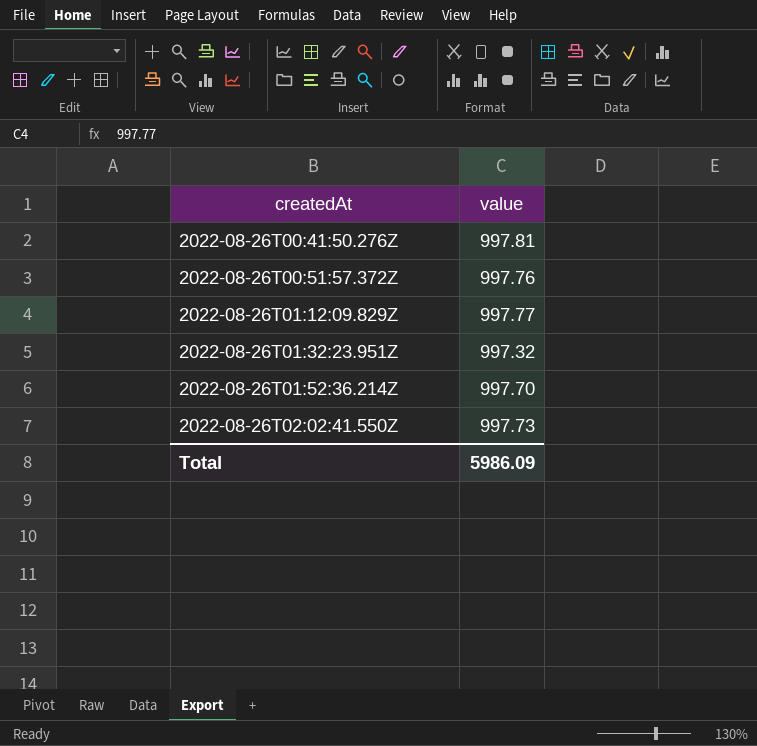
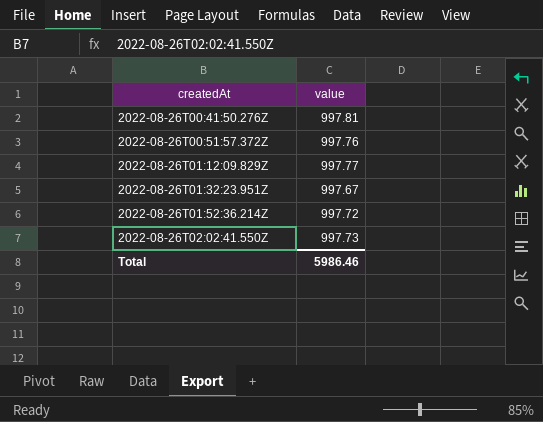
2022-08-26T01:32:23.951Z | value: 997.32 -> 997.67
2022-08-26T01:52:36.214Z | value: 997.70 -> 997.72
Total | value: 5986.09 -> 5986.46

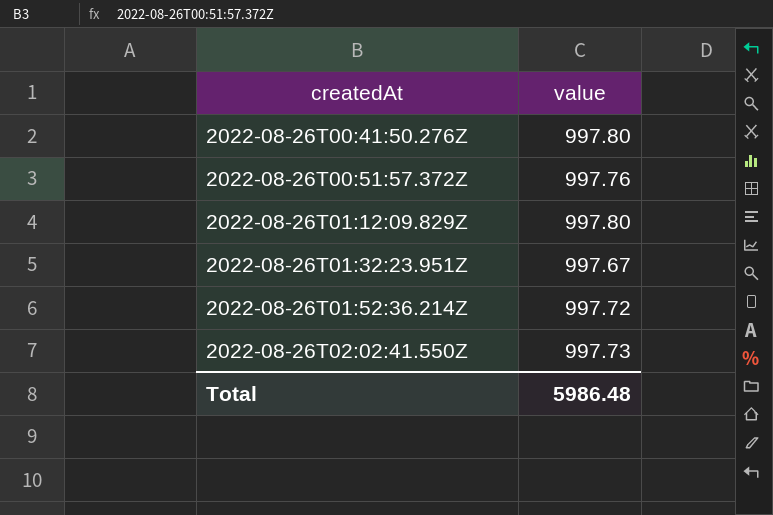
2022-08-26T00:41:50.276Z | value: 997.81 -> 997.80
2022-08-26T01:12:09.829Z | value: 997.77 -> 997.80
Total | value: 5986.46 -> 5986.48

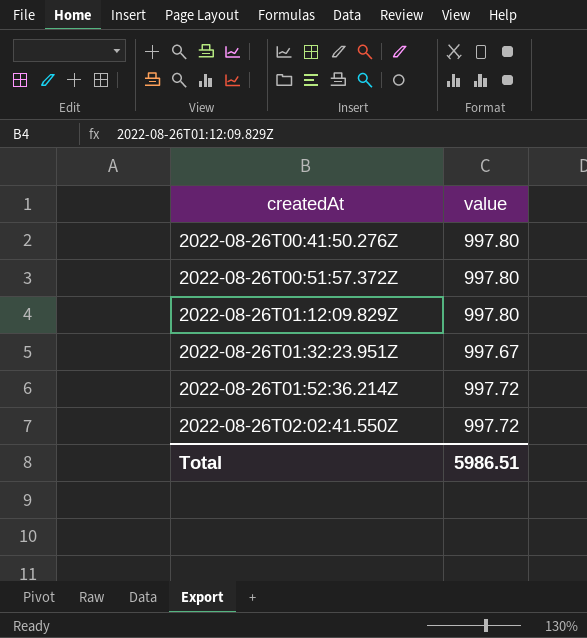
2022-08-26T00:51:57.372Z | value: 997.76 -> 997.80
2022-08-26T02:02:41.550Z | value: 997.73 -> 997.72
Total | value: 5986.48 -> 5986.51

